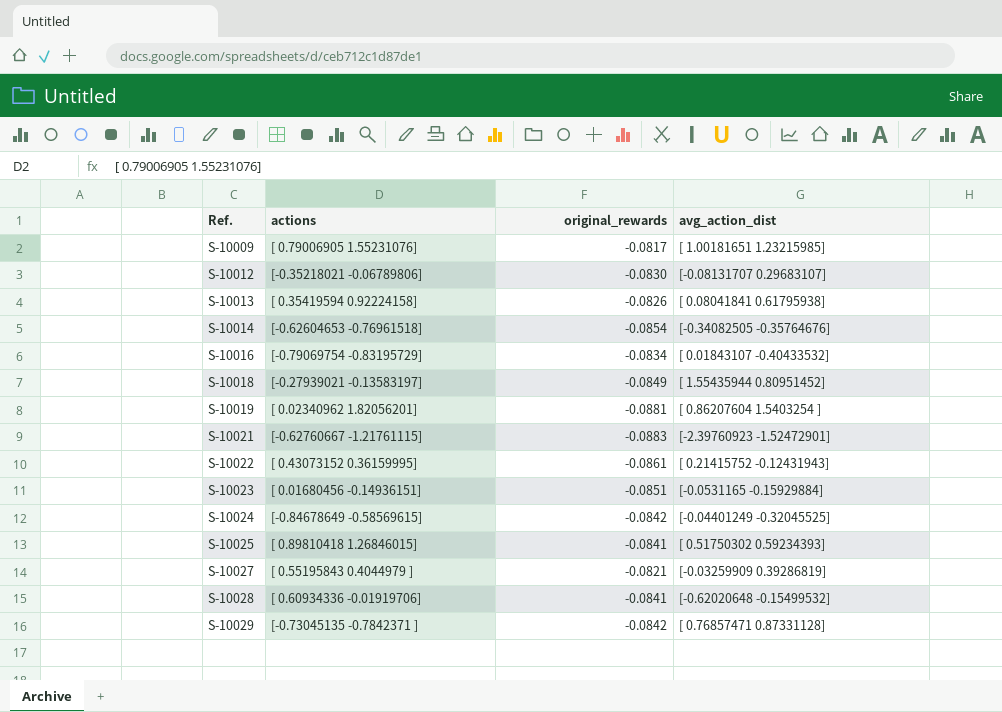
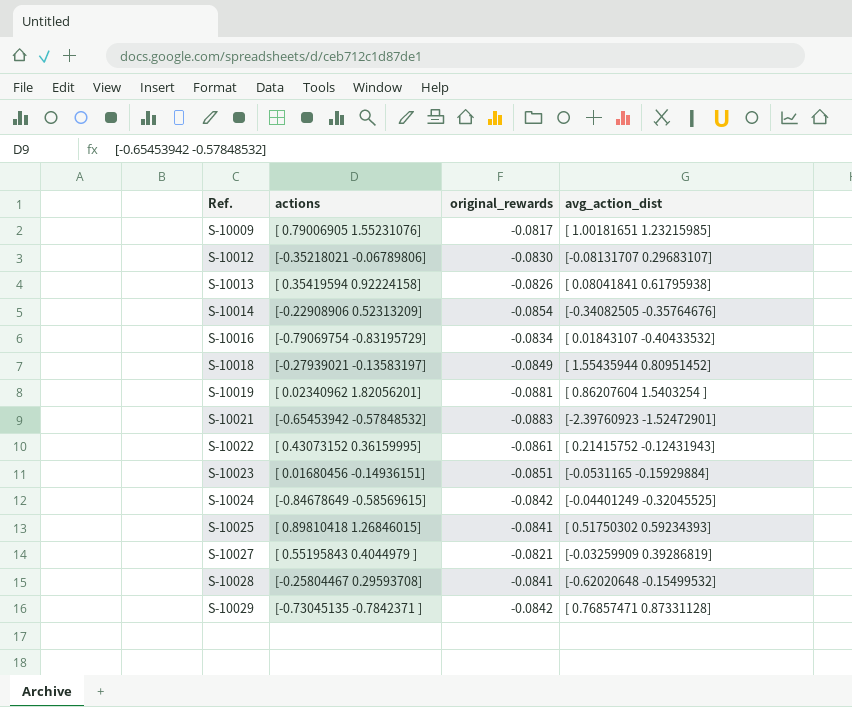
S-10014 | actions: [-0.62604653 -0.76961518] -> [-0.22908906 0.52313209]
S-10021 | actions: [-0.62760667 -1.21761115] -> [-0.65453942 -0.57848532]
S-10028 | actions: [ 0.60934336 -0.01919706] -> [-0.25804467 0.29593708]

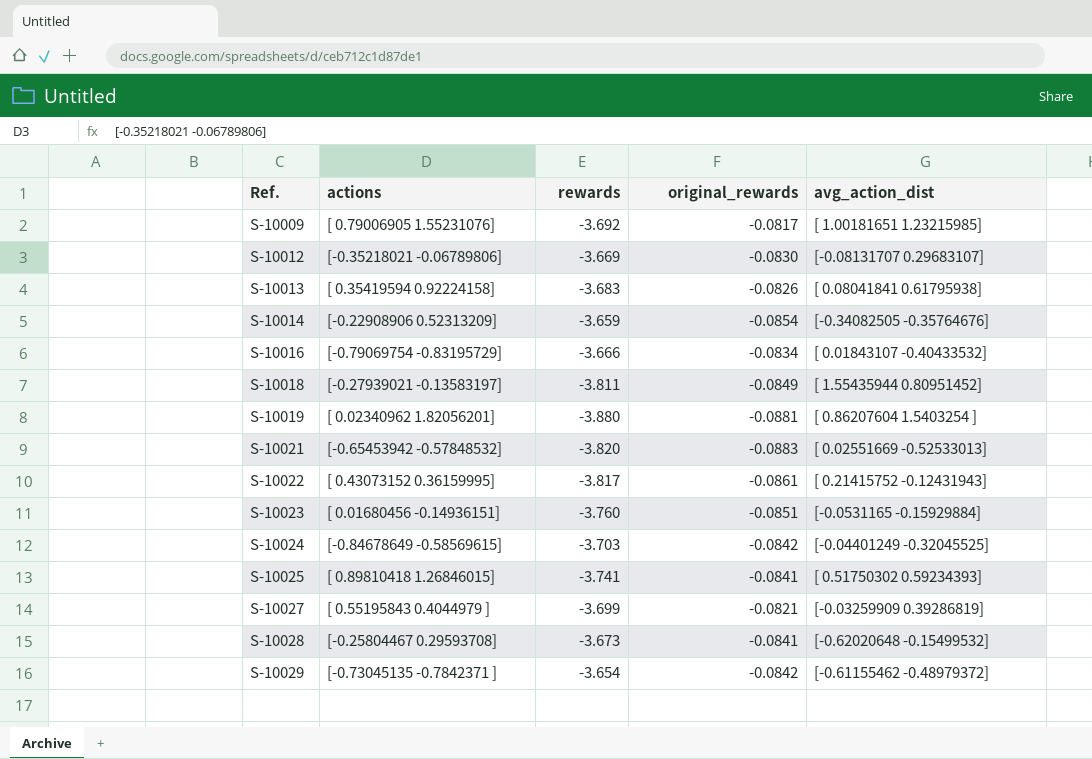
column rewards | position: none -> 3
S-10021 | avg_action_dist: [-2.39760923 -1.52472901] -> [ 0.02551669 -0.52533013]
S-10029 | avg_action_dist: [ 0.76857471 0.87331128] -> [-0.61155462 -0.48979372]

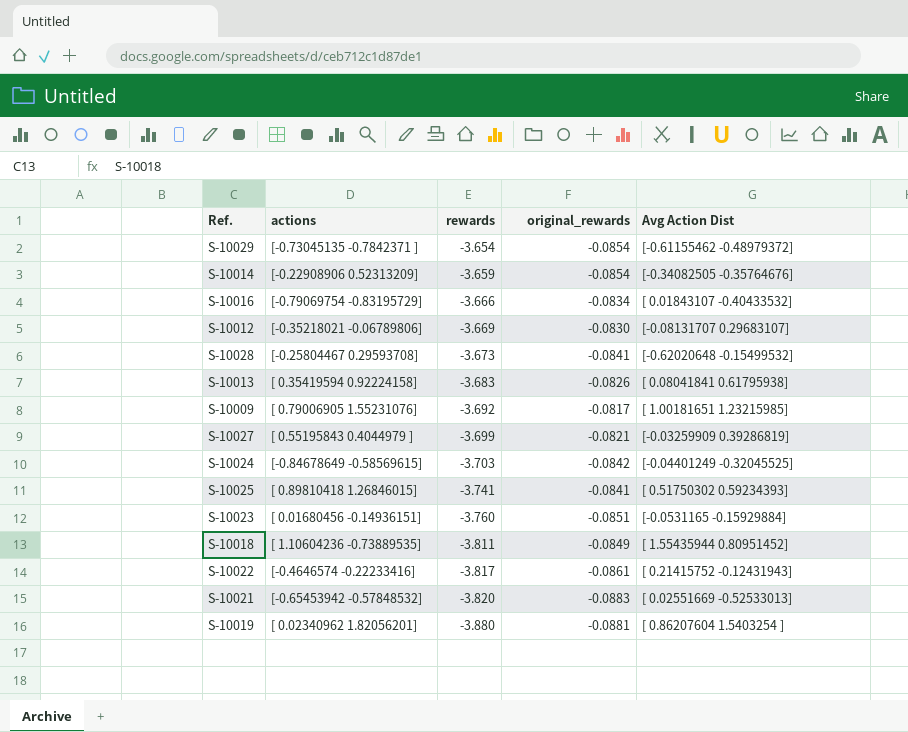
row order: Ref. ascending -> rewards descending
column name: avg_action_dist -> Avg Action Dist
S-10029 | original_rewards: -0.0842 -> -0.0854
S-10018 | actions: [-0.27939021 -0.13583197] -> [ 1.10604236 -0.73889535]
S-10022 | actions: [ 0.43073152 0.36159995] -> [-0.4646574 -0.22233416]

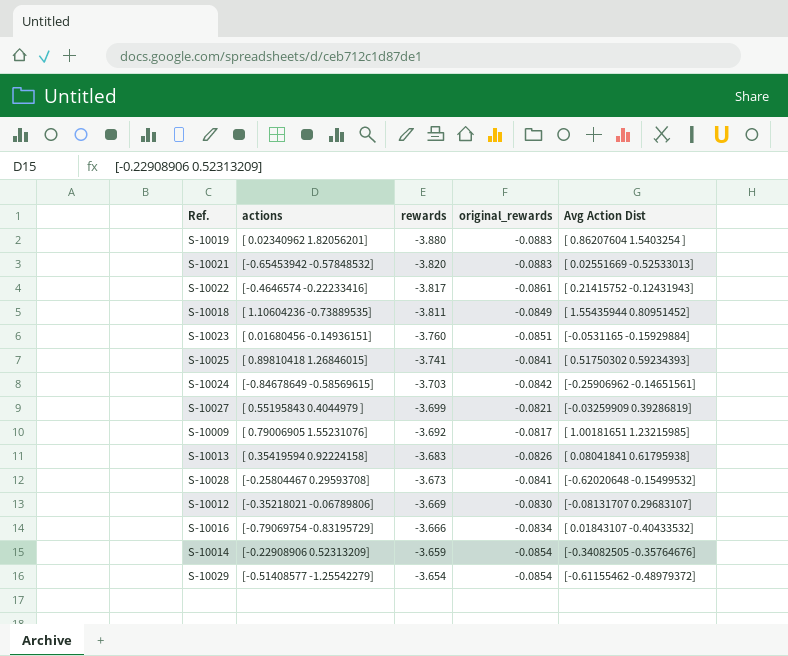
row order: rewards descending -> rewards ascending
S-10019 | original_rewards: -0.0881 -> -0.0883
S-10024 | Avg Action Dist: [-0.04401249 -0.32045525] -> [-0.25906962 -0.14651561]
S-10029 | actions: [-0.73045135 -0.7842371 ] -> [-0.51408577 -1.25542279]

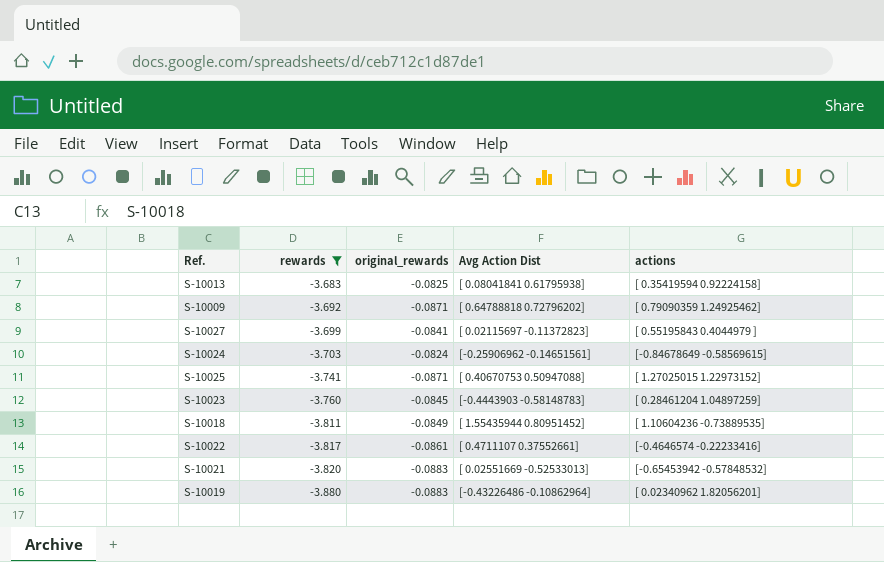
filter: none -> rewards <= -3.683
row order: rewards ascending -> rewards descending
column actions | position: 2 -> 5
S-10013 | original_rewards: -0.0826 -> -0.0825
S-10009 | original_rewards: -0.0817 -> -0.0871
S-10009 | Avg Action Dist: [ 1.00181651 1.23215985] -> [ 0.64788818 0.72796202]
S-10009 | actions: [ 0.79006905 1.55231076] -> [ 0.79090359 1.24925462]
S-10027 | original_rewards: -0.0821 -> -0.0841
S-10027 | Avg Action Dist: [-0.03259909 0.39286819] -> [ 0.02115697 -0.11372823]
S-10024 | original_rewards: -0.0842 -> -0.0824
S-10025 | original_rewards: -0.0841 -> -0.0871
S-10025 | Avg Action Dist: [ 0.51750302 0.59234393] -> [ 0.40670753 0.50947088]
S-10025 | actions: [ 0.89810418 1.26846015] -> [ 1.27025015 1.22973152]
S-10023 | original_rewards: -0.0851 -> -0.0845
S-10023 | Avg Action Dist: [-0.0531165 -0.15929884] -> [-0.4443903 -0.58148783]
S-10023 | actions: [ 0.01680456 -0.14936151] -> [ 0.28461204 1.04897259]
S-10022 | Avg Action Dist: [ 0.21415752 -0.12431943] -> [ 0.4711107 0.37552661]
S-10019 | Avg Action Dist: [ 0.86207604 1.5403254 ] -> [-0.43226486 -0.10862964]

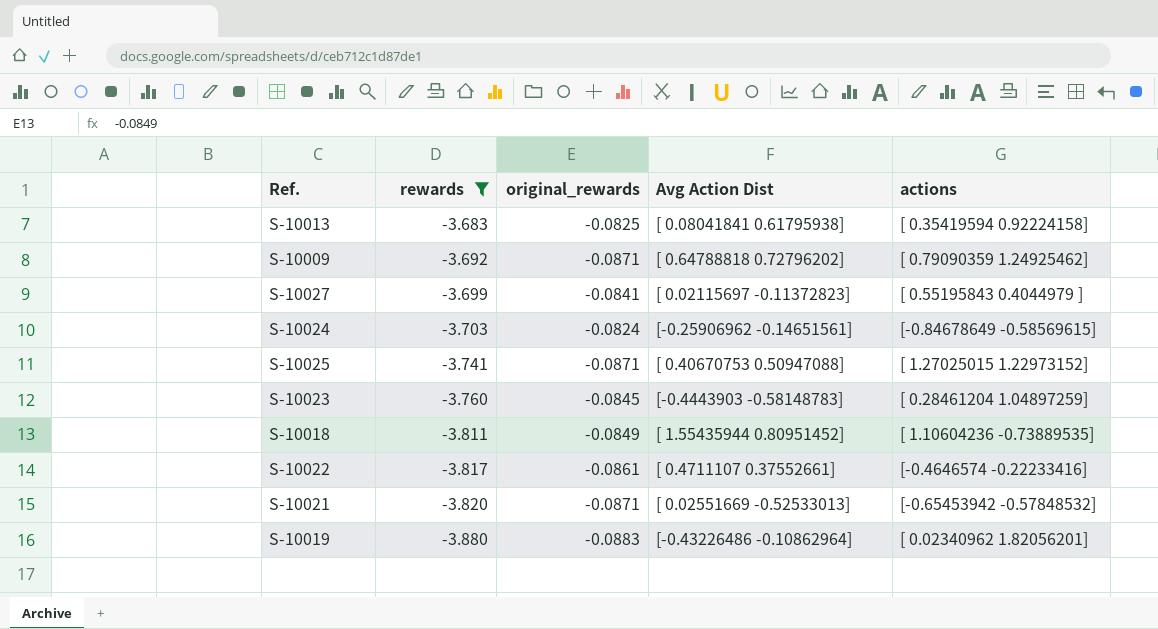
S-10021 | original_rewards: -0.0883 -> -0.0871

